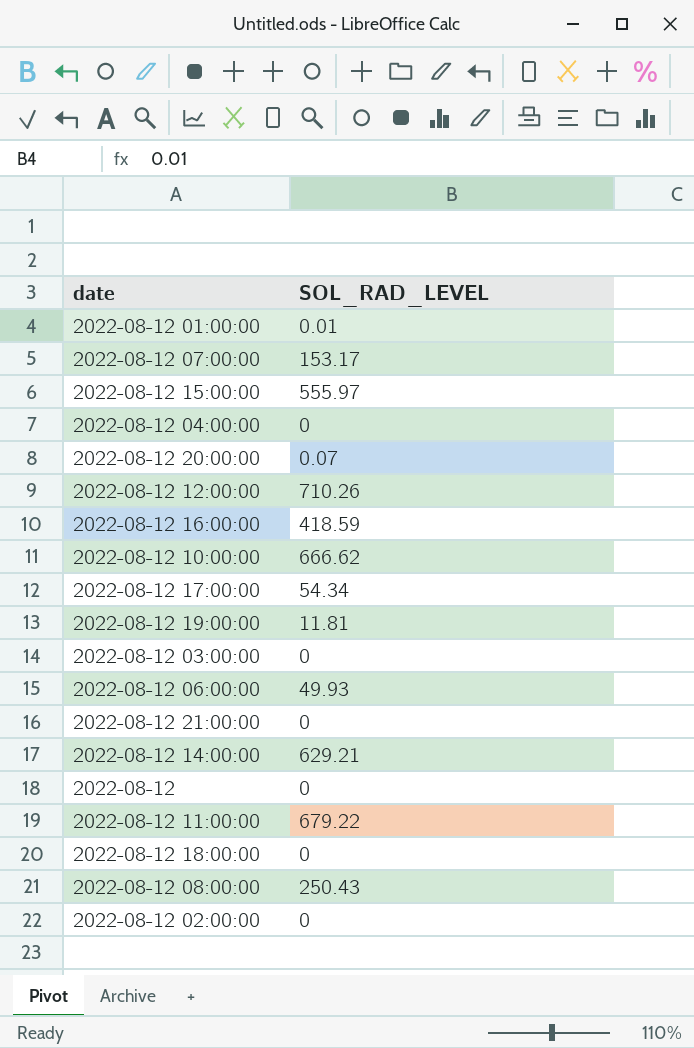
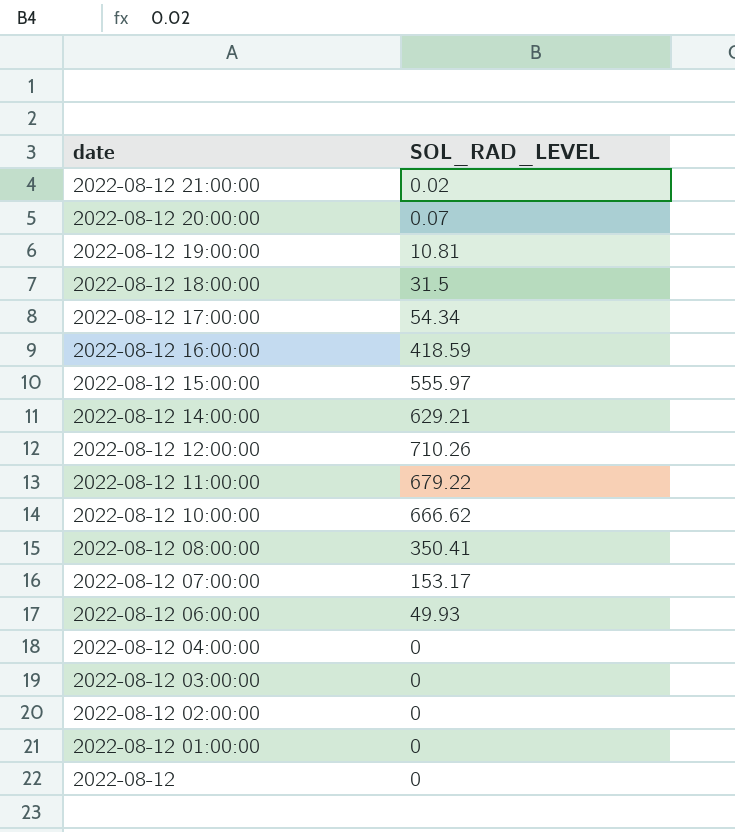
row order: none -> date descending
2022-08-12 21:00:00 | SOL_RAD_LEVEL: 0 -> 0.02
2022-08-12 19:00:00 | SOL_RAD_LEVEL: 11.81 -> 10.81
2022-08-12 18:00:00 | SOL_RAD_LEVEL: 0 -> 31.5
2022-08-12 08:00:00 | SOL_RAD_LEVEL: 250.43 -> 350.41
2022-08-12 01:00:00 | SOL_RAD_LEVEL: 0.01 -> 0

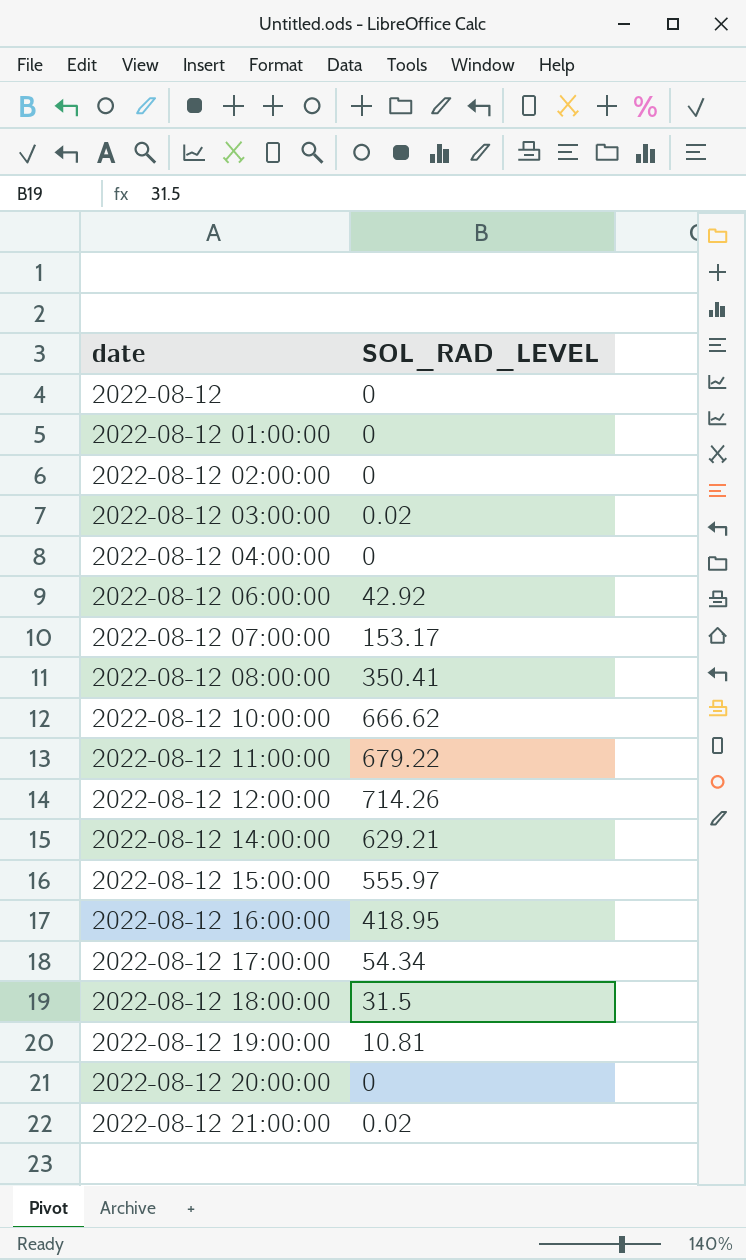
row order: date descending -> date ascending
2022-08-12 03:00:00 | SOL_RAD_LEVEL: 0 -> 0.02
2022-08-12 06:00:00 | SOL_RAD_LEVEL: 49.93 -> 42.92
2022-08-12 12:00:00 | SOL_RAD_LEVEL: 710.26 -> 714.26
2022-08-12 16:00:00 | SOL_RAD_LEVEL: 418.59 -> 418.95
2022-08-12 20:00:00 | SOL_RAD_LEVEL: 0.07 -> 0

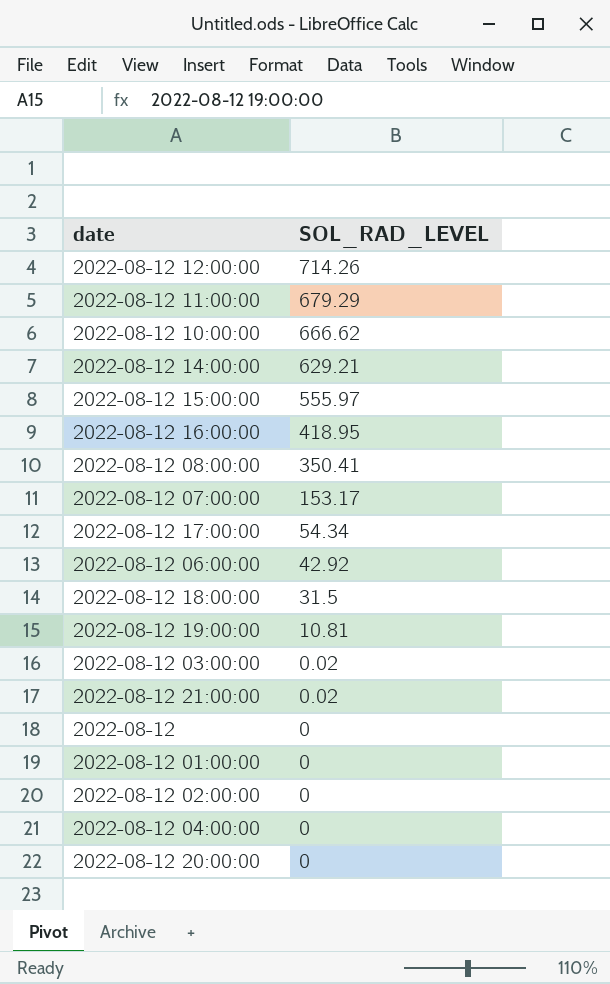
row order: date ascending -> SOL_RAD_LEVEL descending
2022-08-12 11:00:00 | SOL_RAD_LEVEL: 679.22 -> 679.29

